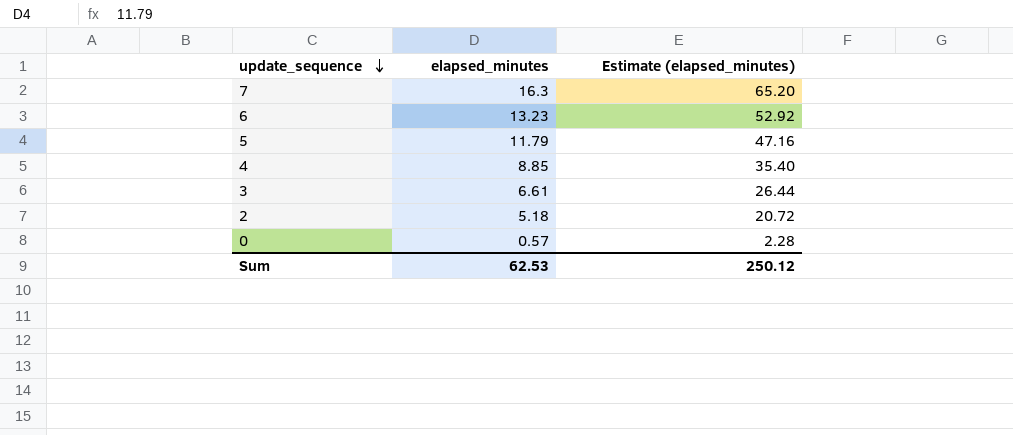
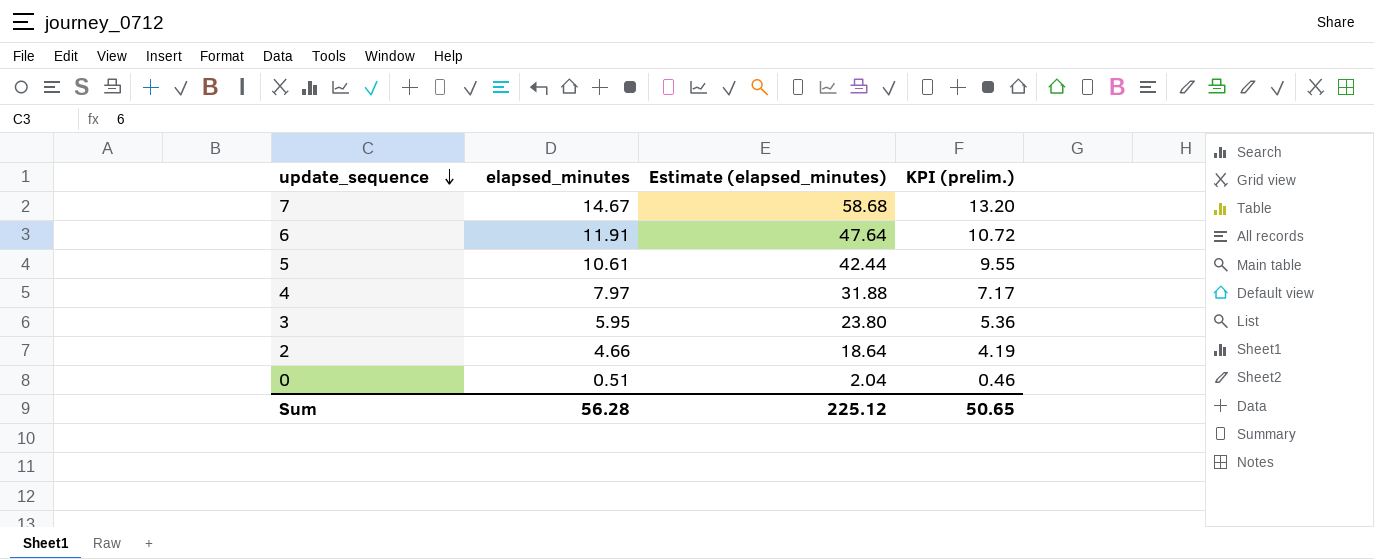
column KPI (prelim.) | formula: none -> [elapsed_minutes] * 0.9
7 | elapsed_minutes: 16.3 -> 14.67
7 | Estimate (elapsed_minutes): 65.20 -> 58.68
6 | elapsed_minutes: 13.23 -> 11.91
6 | Estimate (elapsed_minutes): 52.92 -> 47.64
5 | elapsed_minutes: 11.79 -> 10.61
5 | Estimate (elapsed_minutes): 47.16 -> 42.44
4 | elapsed_minutes: 8.85 -> 7.97
4 | Estimate (elapsed_minutes): 35.40 -> 31.88
3 | elapsed_minutes: 6.61 -> 5.95
3 | Estimate (elapsed_minutes): 26.44 -> 23.80
2 | elapsed_minutes: 5.18 -> 4.66
2 | Estimate (elapsed_minutes): 20.72 -> 18.64
0 | elapsed_minutes: 0.57 -> 0.51
0 | Estimate (elapsed_minutes): 2.28 -> 2.04
Sum | elapsed_minutes: 62.53 -> 56.28
Sum | Estimate (elapsed_minutes): 250.12 -> 225.12

